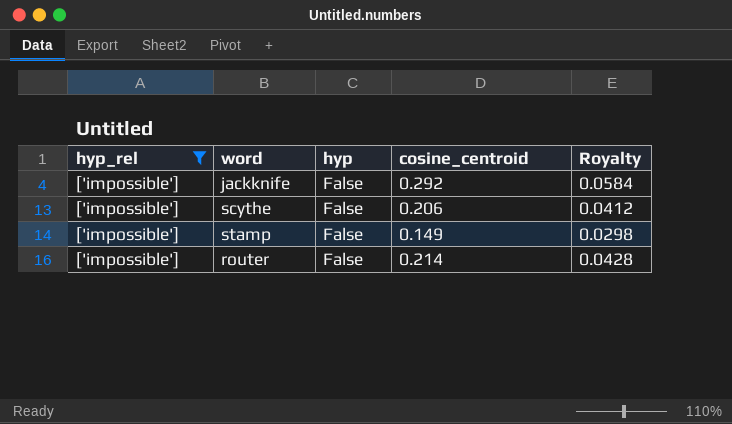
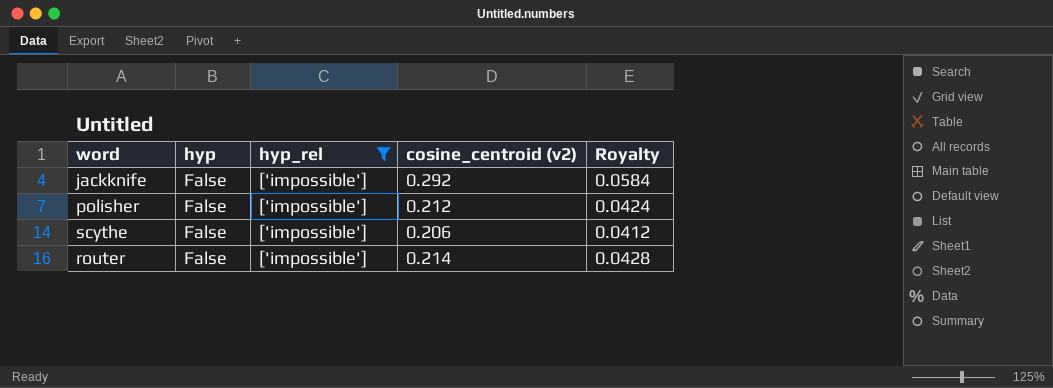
column hyp_rel | position: 1 -> 3
column name: cosine_centroid -> cosine_centroid (v2)
row stamp: ['impossible'] | False | 0.149 | 0.0298 -> none
row polisher: none -> False | ['impossible'] | 0.212 | 0.0424

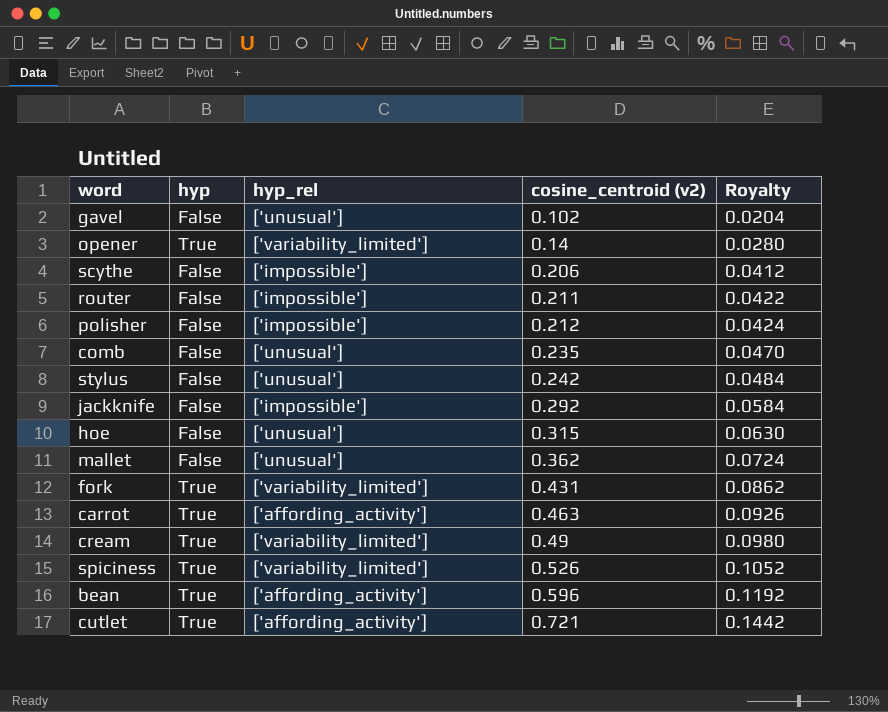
filter: hyp_rel = ['impossible'] -> none
row order: none -> cosine_centroid (v2) ascending
router | cosine_centroid (v2): 0.214 -> 0.211
router | Royalty: 0.0428 -> 0.0422

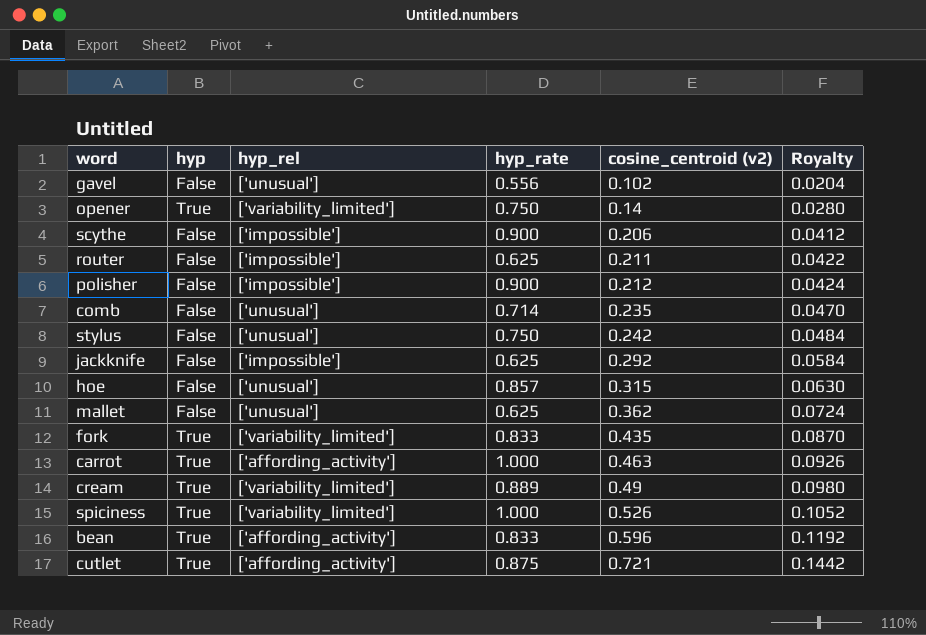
column hyp_rate | position: none -> 4
fork | cosine_centroid (v2): 0.431 -> 0.435
fork | Royalty: 0.0862 -> 0.0870

